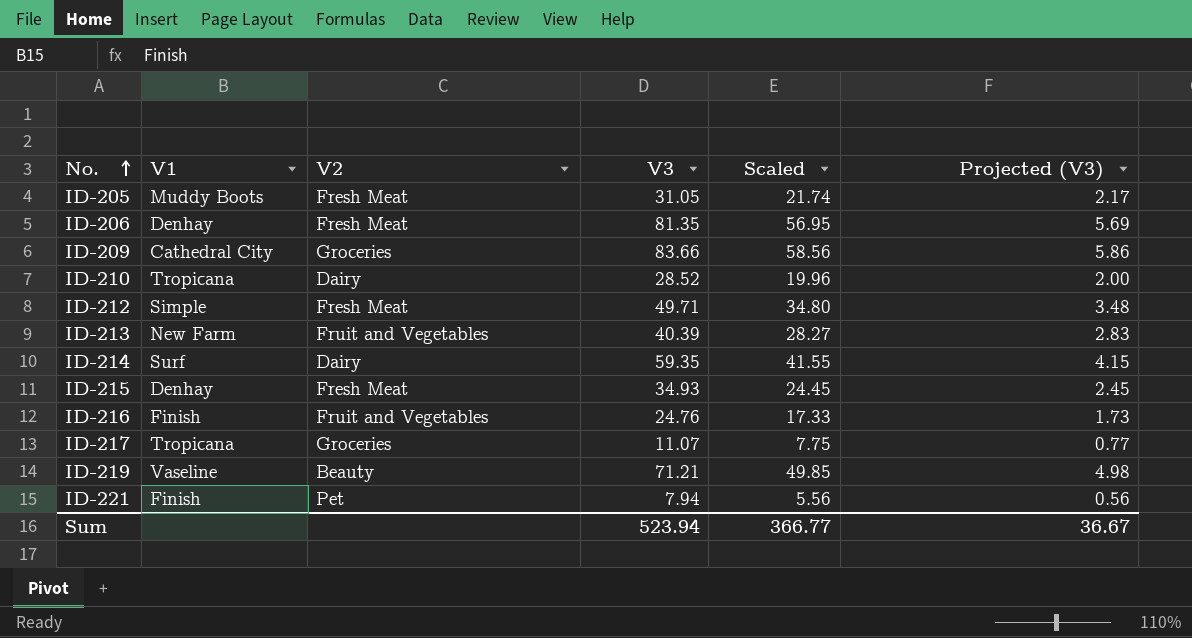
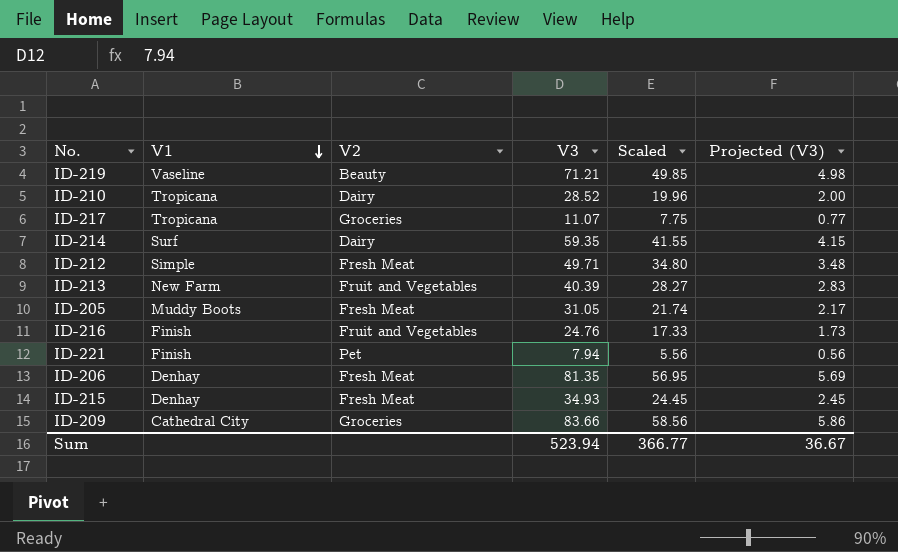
row order: No. ascending -> V1 descending

